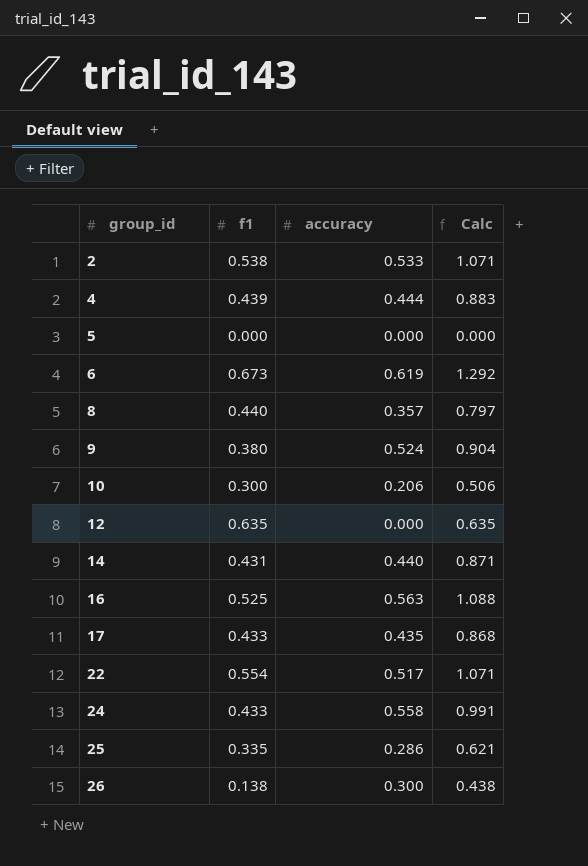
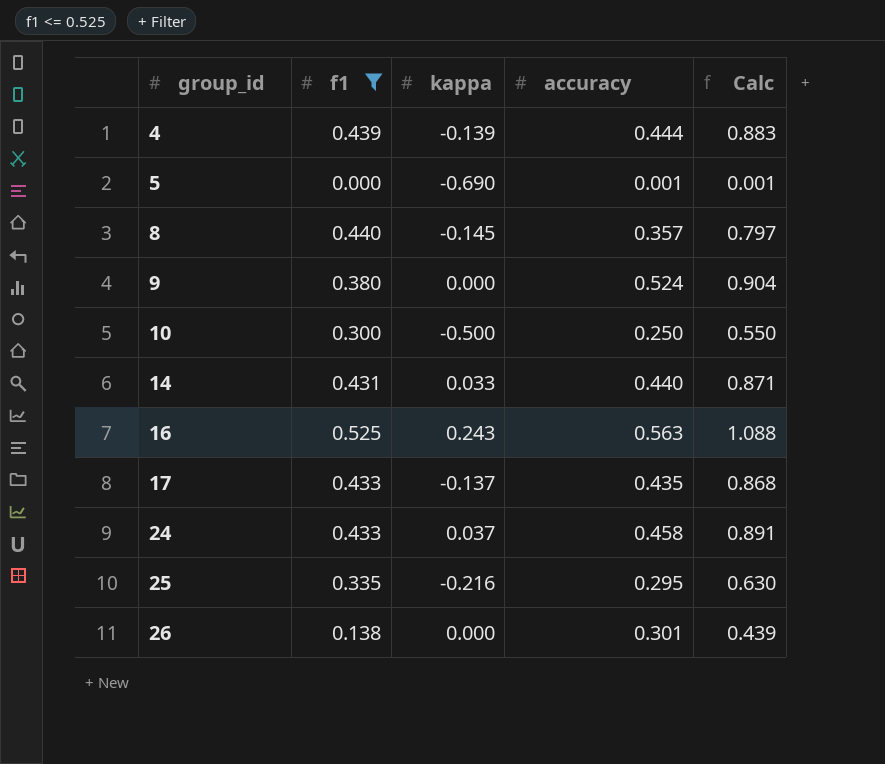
filter: none -> f1 <= 0.525
column kappa | position: none -> 3
5 | accuracy: 0.000 -> 0.001
5 | Calc: 0.000 -> 0.001
10 | accuracy: 0.206 -> 0.250
10 | Calc: 0.506 -> 0.550
24 | accuracy: 0.558 -> 0.458
24 | Calc: 0.991 -> 0.891
25 | accuracy: 0.286 -> 0.295
25 | Calc: 0.621 -> 0.630
26 | accuracy: 0.300 -> 0.301
26 | Calc: 0.438 -> 0.439

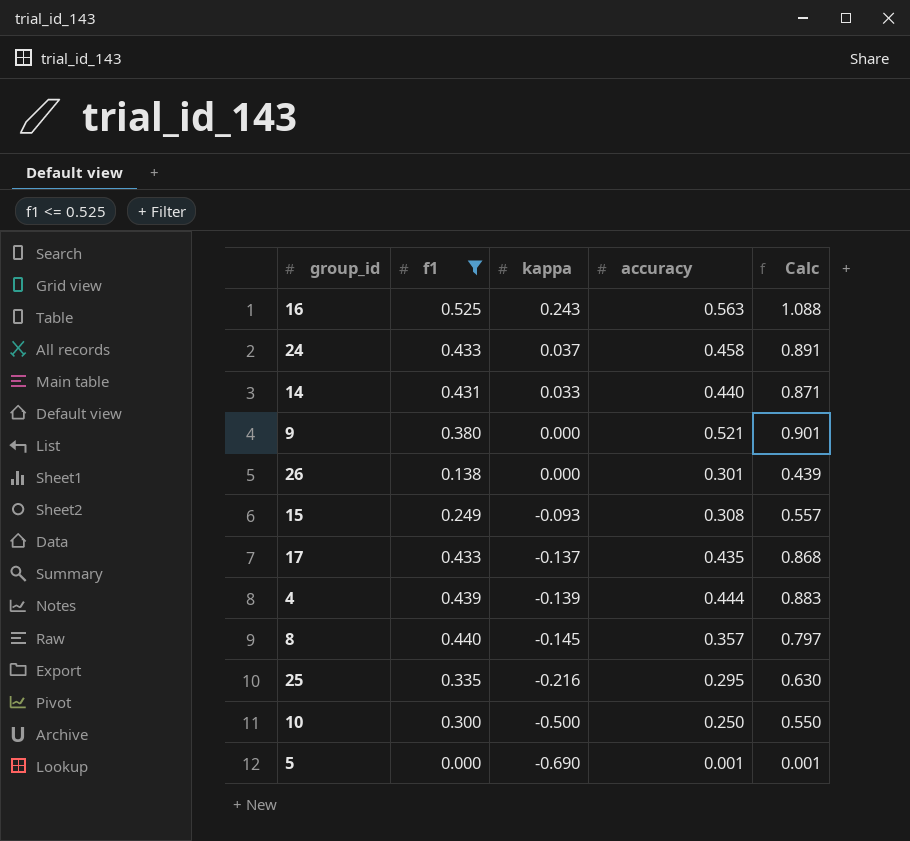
row order: group_id ascending -> kappa descending
9 | accuracy: 0.524 -> 0.521
9 | Calc: 0.904 -> 0.901
row 15: none -> 0.249 | -0.093 | 0.308 | 0.557

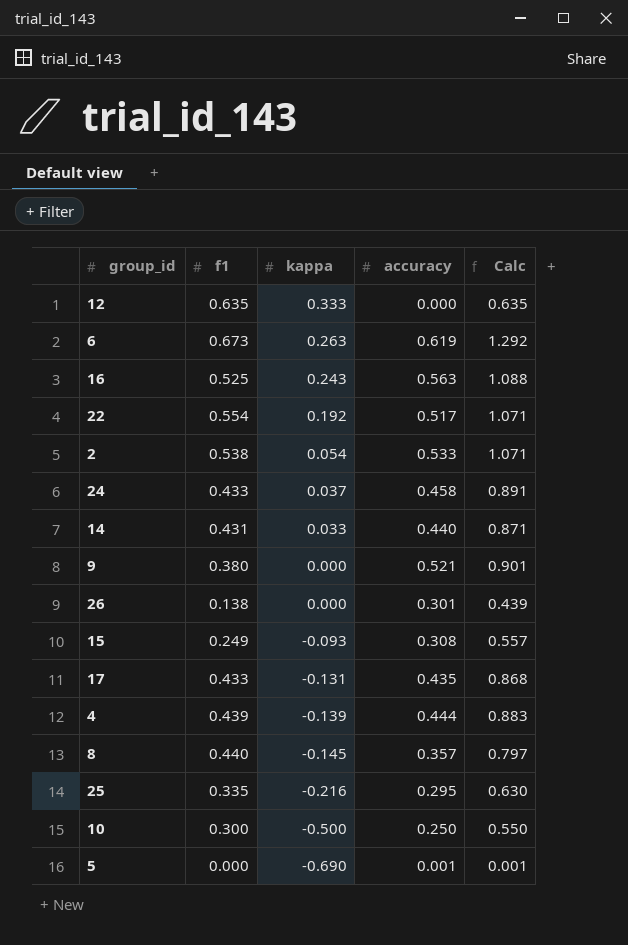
filter: f1 <= 0.525 -> none
17 | kappa: -0.137 -> -0.131

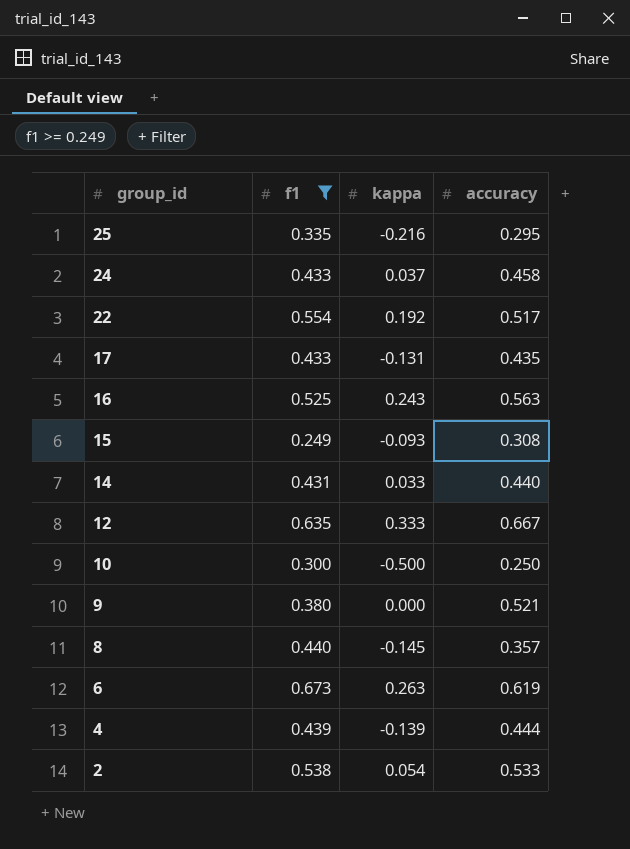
filter: none -> f1 >= 0.249
row order: kappa descending -> group_id descending
column Calc | formula: [f1] + [accuracy] -> none
12 | accuracy: 0.000 -> 0.667

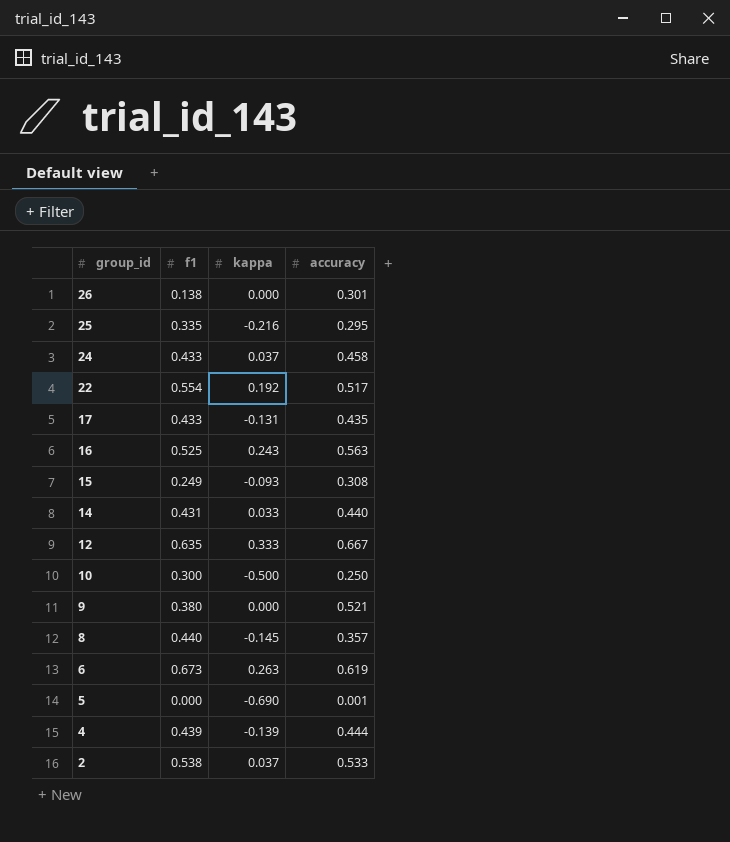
filter: f1 >= 0.249 -> none
2 | kappa: 0.054 -> 0.037

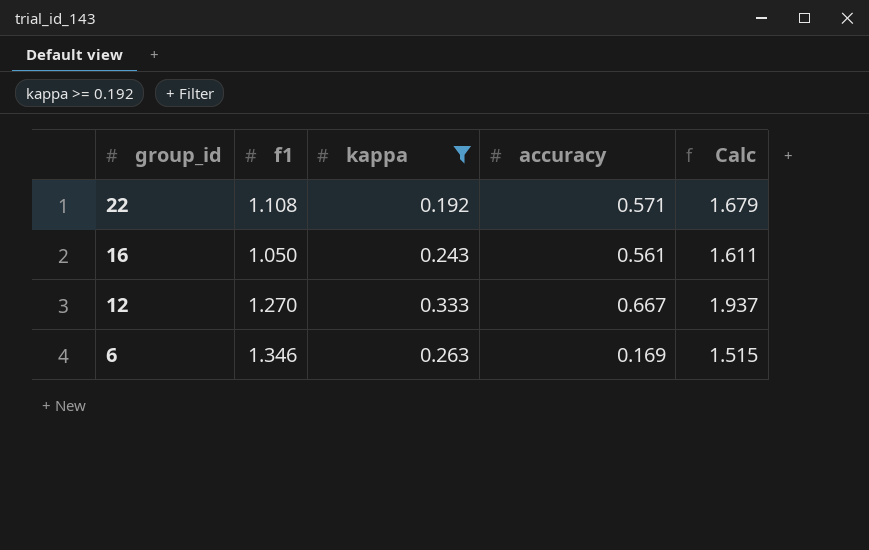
filter: none -> kappa >= 0.192
column Calc | formula: none -> [f1] + [accuracy]
22 | f1: 0.554 -> 1.108
22 | accuracy: 0.517 -> 0.571
16 | f1: 0.525 -> 1.050
16 | accuracy: 0.563 -> 0.561
12 | f1: 0.635 -> 1.270
6 | f1: 0.673 -> 1.346
6 | accuracy: 0.619 -> 0.169

